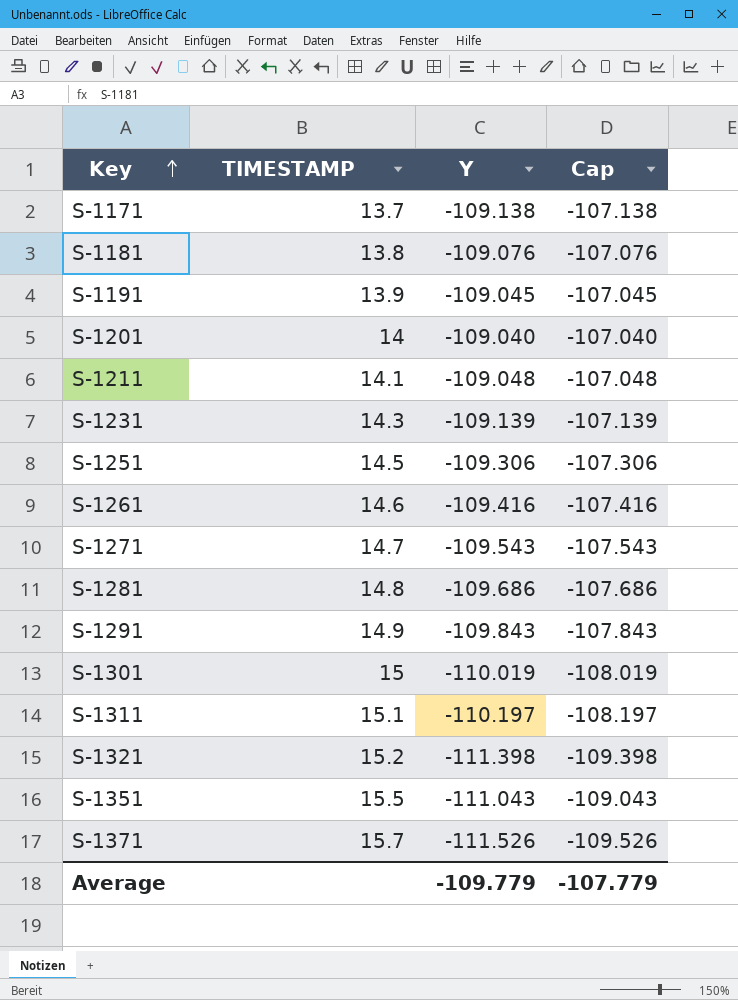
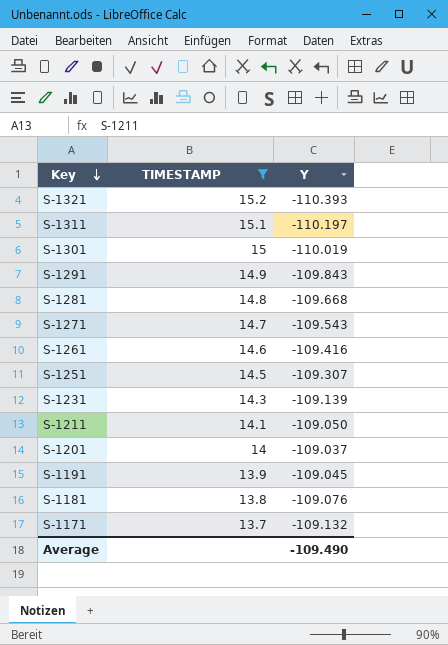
filter: none -> TIMESTAMP <= 15.2
row order: Key ascending -> Key descending
column Cap | formula: [Y] + 2 -> none
S-1321 | Y: -111.398 -> -110.393
S-1281 | Y: -109.686 -> -109.668
S-1251 | Y: -109.306 -> -109.307
S-1211 | Y: -109.048 -> -109.050
S-1201 | Y: -109.040 -> -109.037
S-1171 | Y: -109.138 -> -109.132
Average | Y: -109.779 -> -109.490

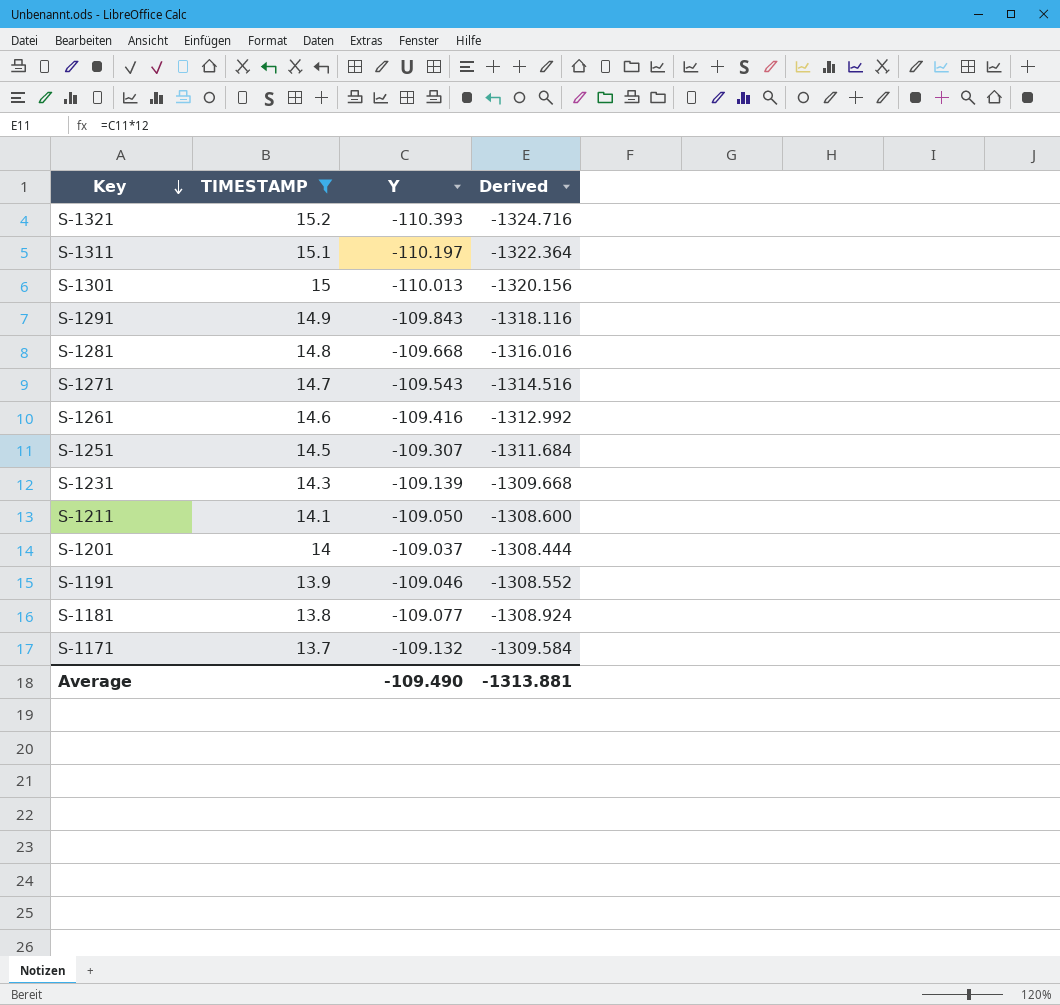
column Derived | formula: none -> [Y] * 12
S-1301 | Y: -110.019 -> -110.013
S-1191 | Y: -109.045 -> -109.046
S-1181 | Y: -109.076 -> -109.077

